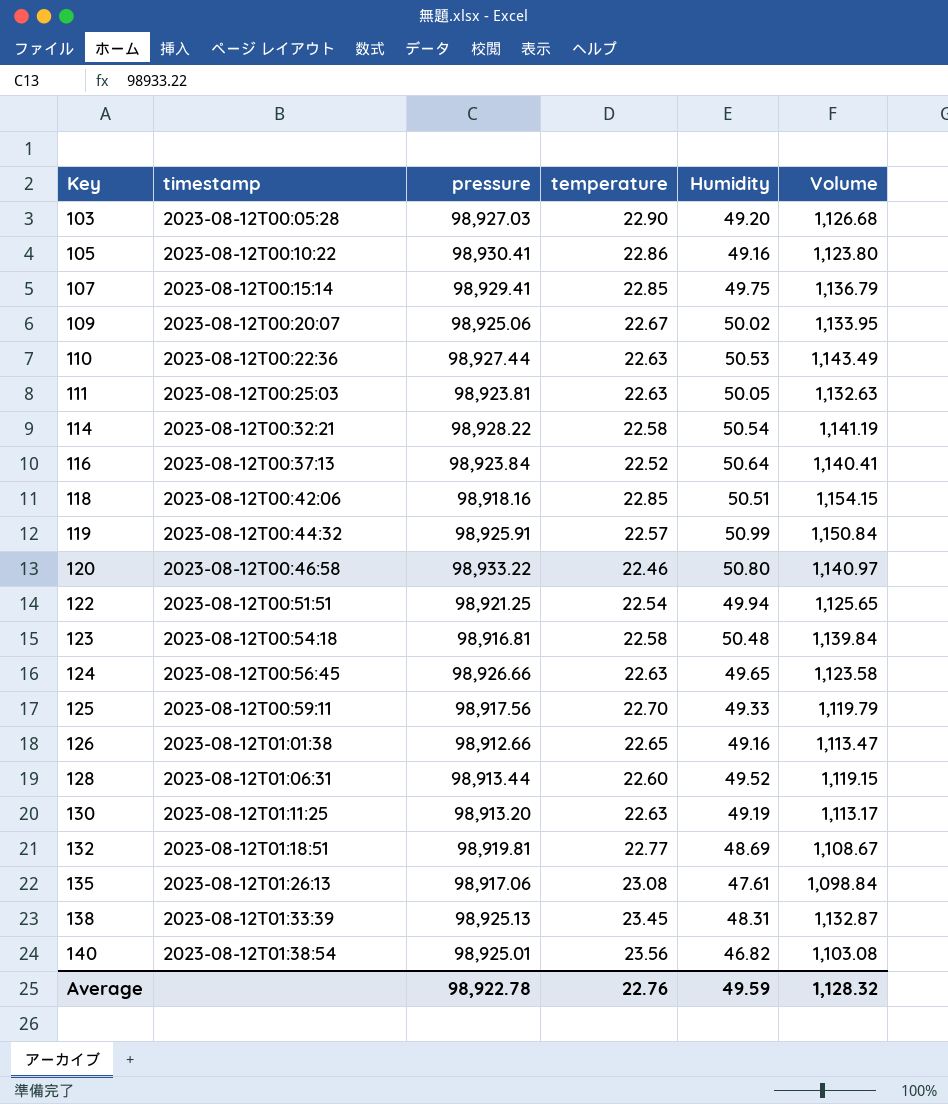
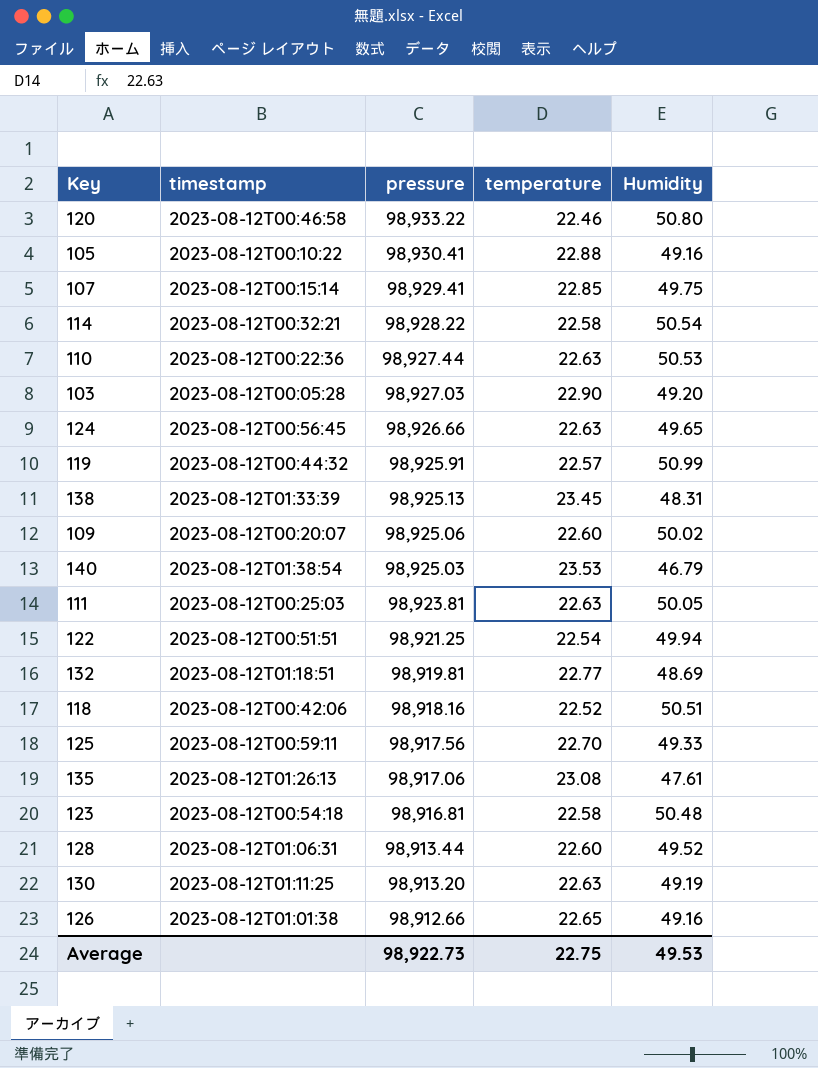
row order: Key ascending -> pressure descending
column Volume | formula: [temperature] * [Humidity] -> none
row 116: 2023-08-12T00:37:13 | 98,923.84 | 22.52 | 50.64 | 1,140.41 -> none
105 | temperature: 22.86 -> 22.88
109 | temperature: 22.67 -> 22.60
140 | pressure: 98,925.01 -> 98,925.03
140 | temperature: 23.56 -> 23.53
140 | Humidity: 46.82 -> 46.79
118 | temperature: 22.85 -> 22.52
Average | pressure: 98,922.78 -> 98,922.73
Average | temperature: 22.76 -> 22.75
Average | Humidity: 49.59 -> 49.53

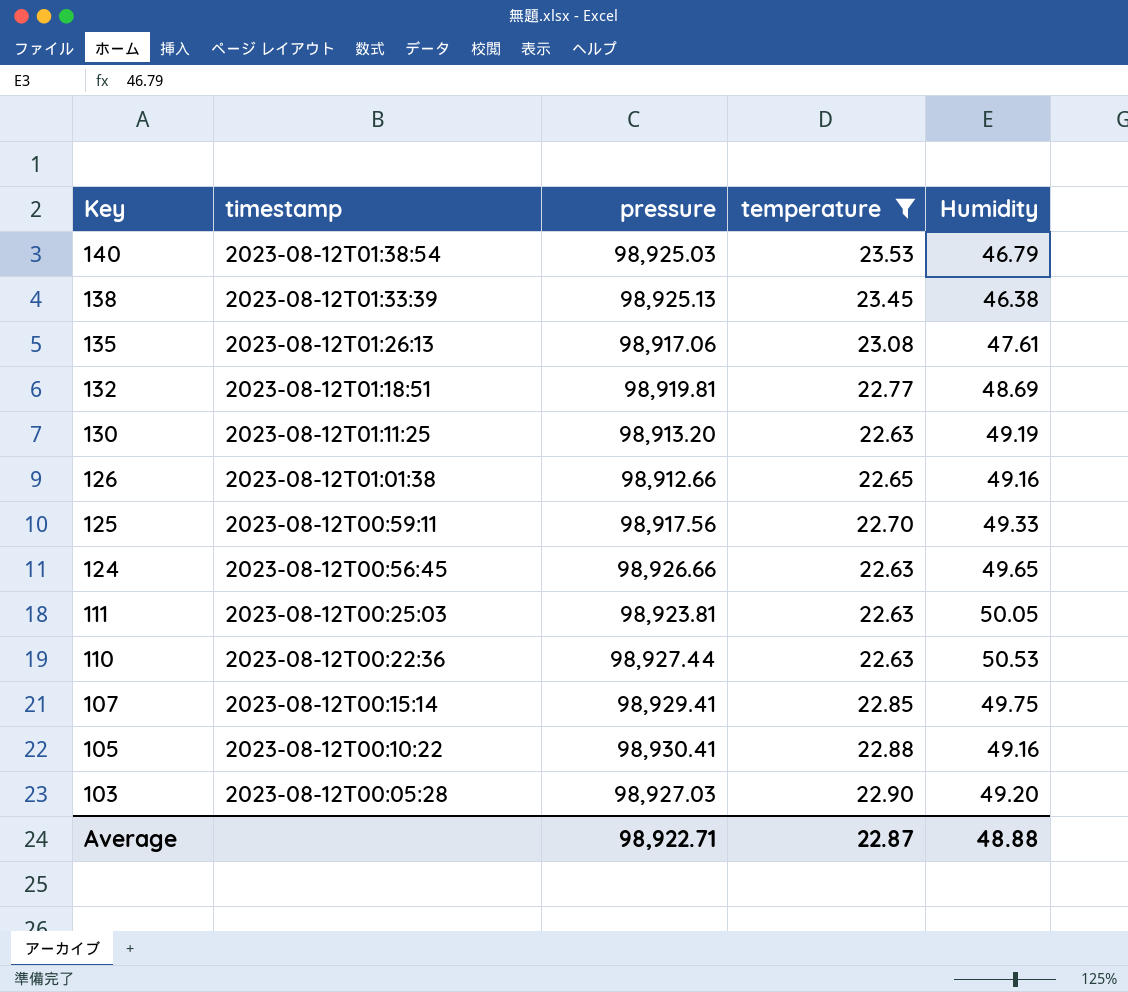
filter: none -> temperature >= 22.63
row order: pressure descending -> Key descending
138 | Humidity: 48.31 -> 46.38
Average | pressure: 98,922.73 -> 98,922.71
Average | temperature: 22.75 -> 22.87
Average | Humidity: 49.53 -> 48.88

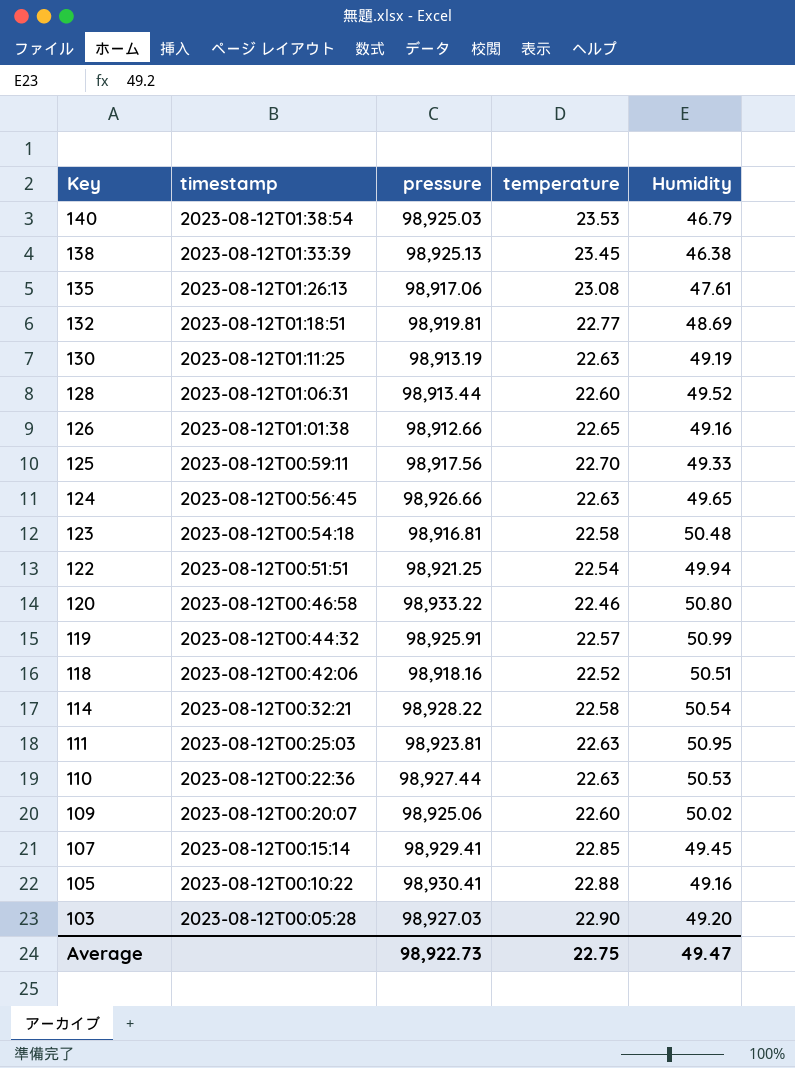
filter: temperature >= 22.63 -> none
130 | pressure: 98,913.20 -> 98,913.19
111 | Humidity: 50.05 -> 50.95
107 | Humidity: 49.75 -> 49.45
Average | pressure: 98,922.71 -> 98,922.73
Average | temperature: 22.87 -> 22.75
Average | Humidity: 48.88 -> 49.47

